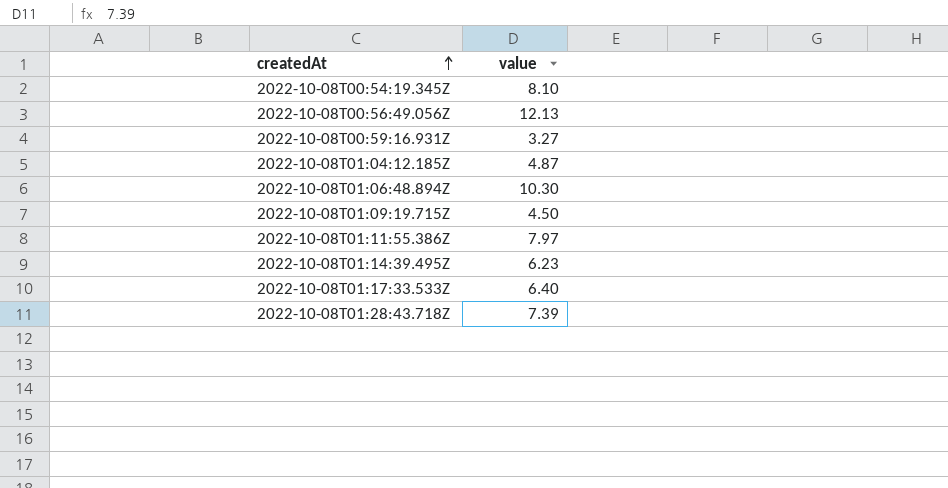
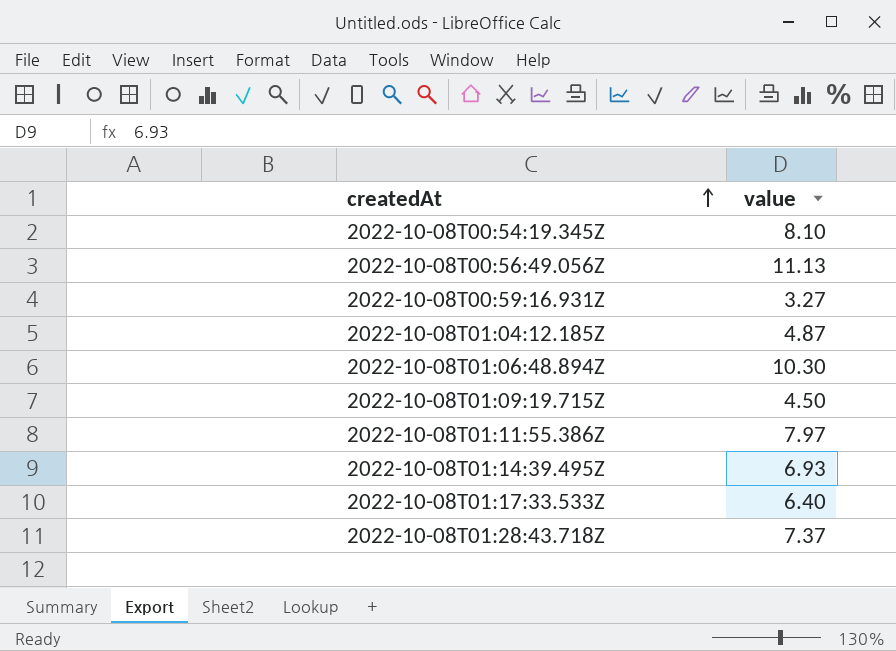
2022-10-08T00:56:49.056Z | value: 12.13 -> 11.13
2022-10-08T01:14:39.495Z | value: 6.23 -> 6.93
2022-10-08T01:28:43.718Z | value: 7.39 -> 7.37

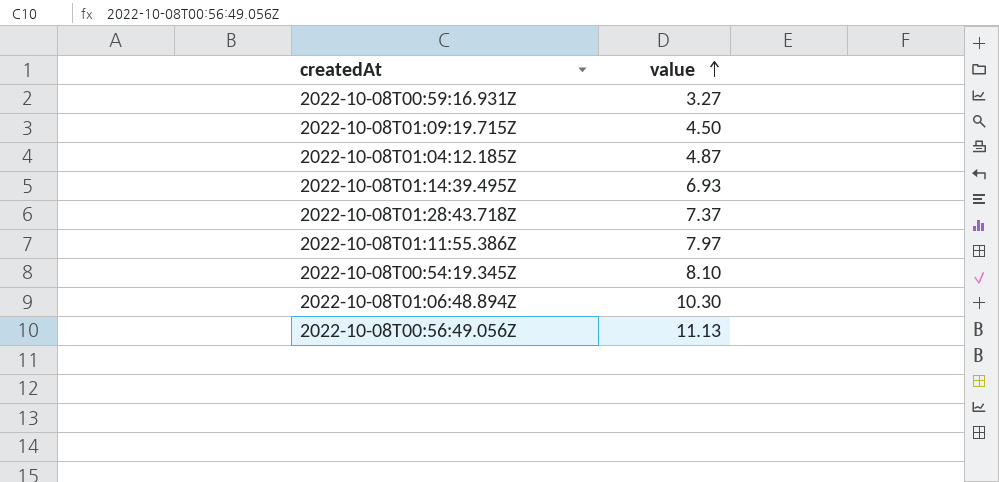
row order: createdAt ascending -> value ascending
row 2022-10-08T01:17:33.533Z: 6.40 -> none

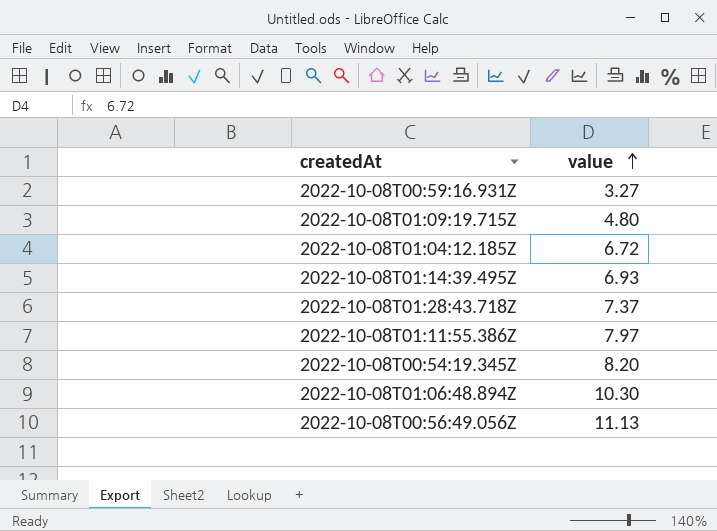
2022-10-08T01:09:19.715Z | value: 4.50 -> 4.80
2022-10-08T01:04:12.185Z | value: 4.87 -> 6.72
2022-10-08T00:54:19.345Z | value: 8.10 -> 8.20

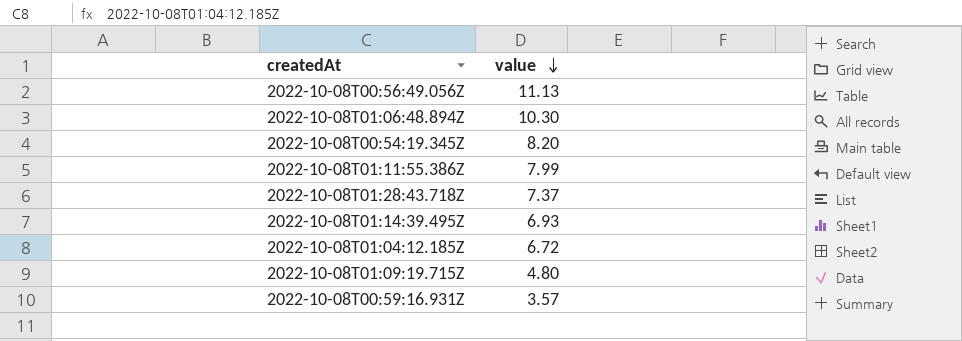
row order: value ascending -> value descending
2022-10-08T01:11:55.386Z | value: 7.97 -> 7.99
2022-10-08T00:59:16.931Z | value: 3.27 -> 3.57

